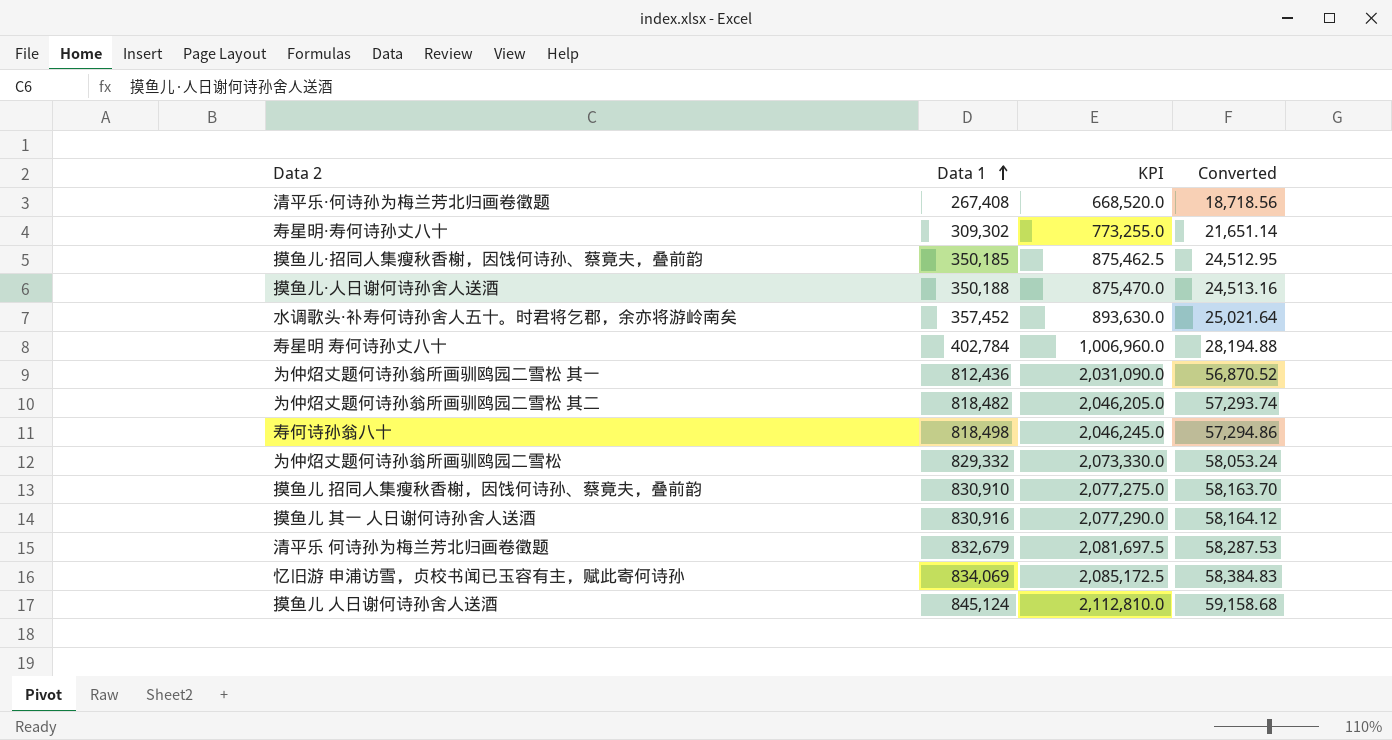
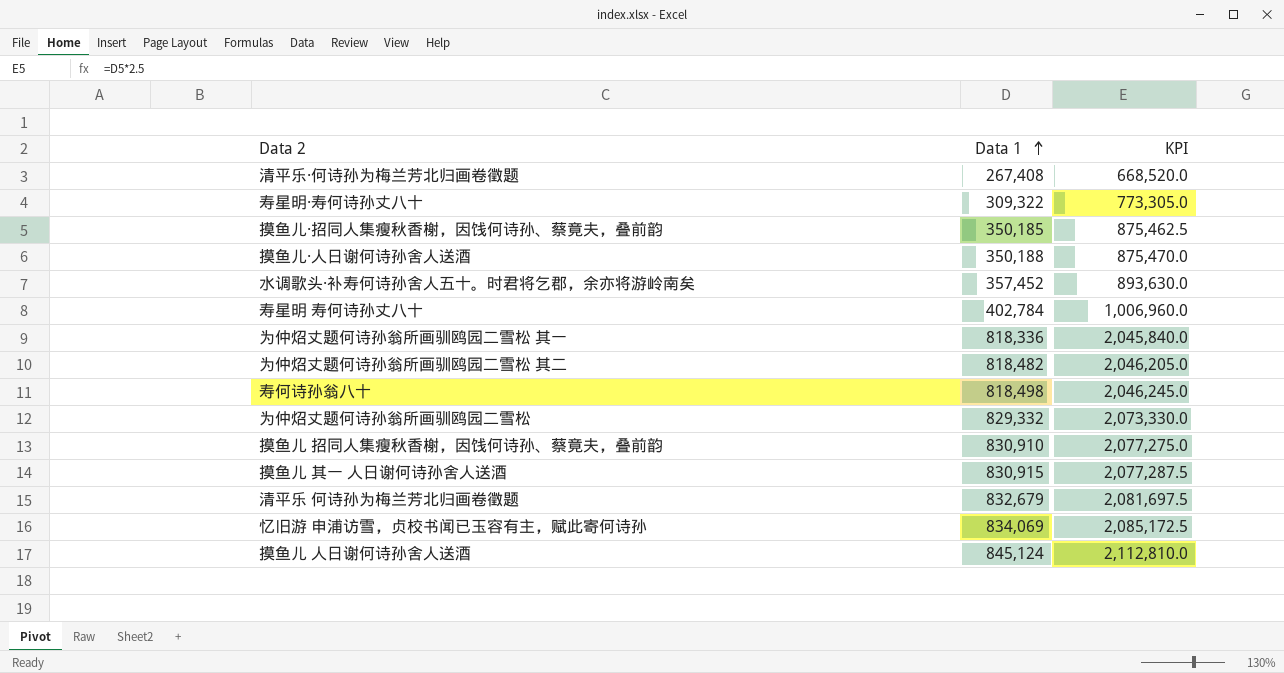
column Converted | formula: [Data 1] * 0.07 -> none
寿星明·寿何诗孙丈八十 | Data 1: 309,302 -> 309,322
寿星明·寿何诗孙丈八十 | KPI: 773,255.0 -> 773,305.0
为仲炤丈题何诗孙翁所画驯鸥园二雪松 其一 | Data 1: 812,436 -> 818,336
为仲炤丈题何诗孙翁所画驯鸥园二雪松 其一 | KPI: 2,031,090.0 -> 2,045,840.0
摸鱼儿 其一 人日谢何诗孙舍人送酒 | Data 1: 830,916 -> 830,915
摸鱼儿 其一 人日谢何诗孙舍人送酒 | KPI: 2,077,290.0 -> 2,077,287.5

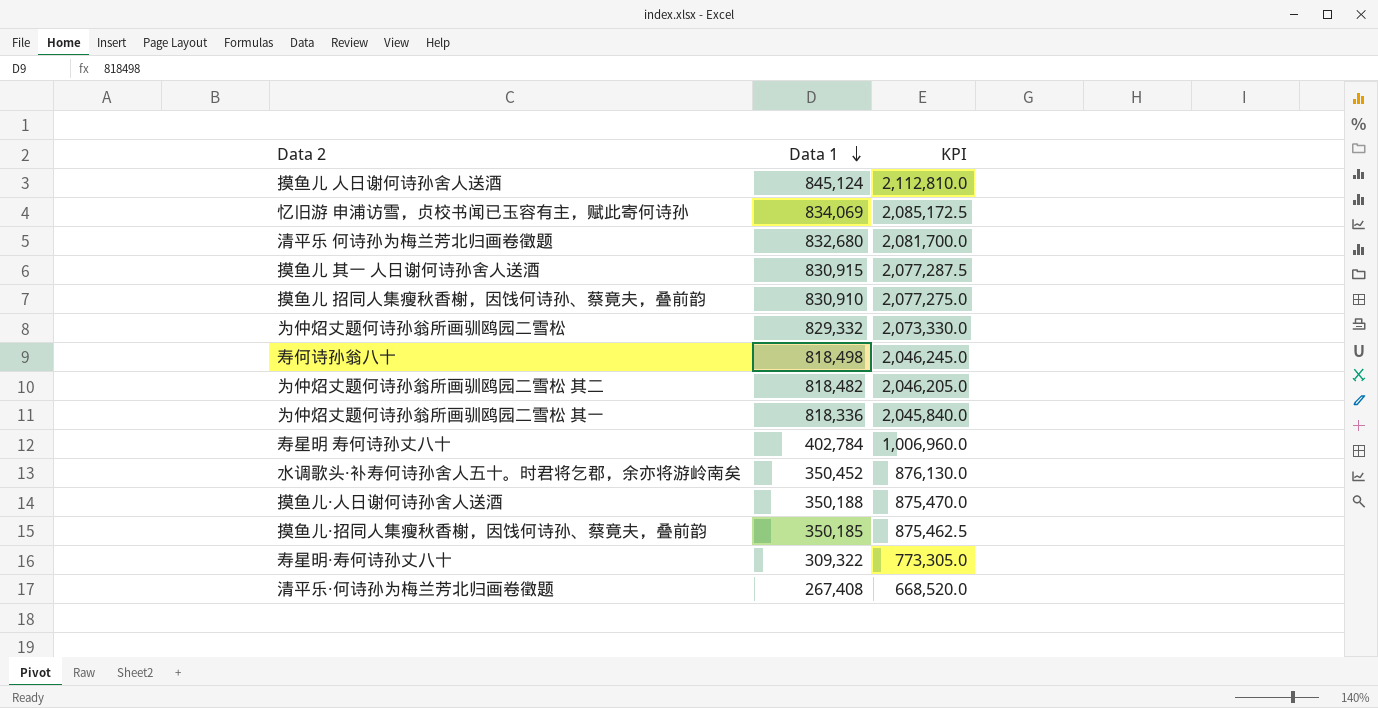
row order: Data 1 ascending -> Data 1 descending
清平乐 何诗孙为梅兰芳北归画卷徵题 | Data 1: 832,679 -> 832,680
清平乐 何诗孙为梅兰芳北归画卷徵题 | KPI: 2,081,697.5 -> 2,081,700.0
水调歌头·补寿何诗孙舍人五十。时君将乞郡，余亦将游岭南矣 | Data 1: 357,452 -> 350,452
水调歌头·补寿何诗孙舍人五十。时君将乞郡，余亦将游岭南矣 | KPI: 893,630.0 -> 876,130.0

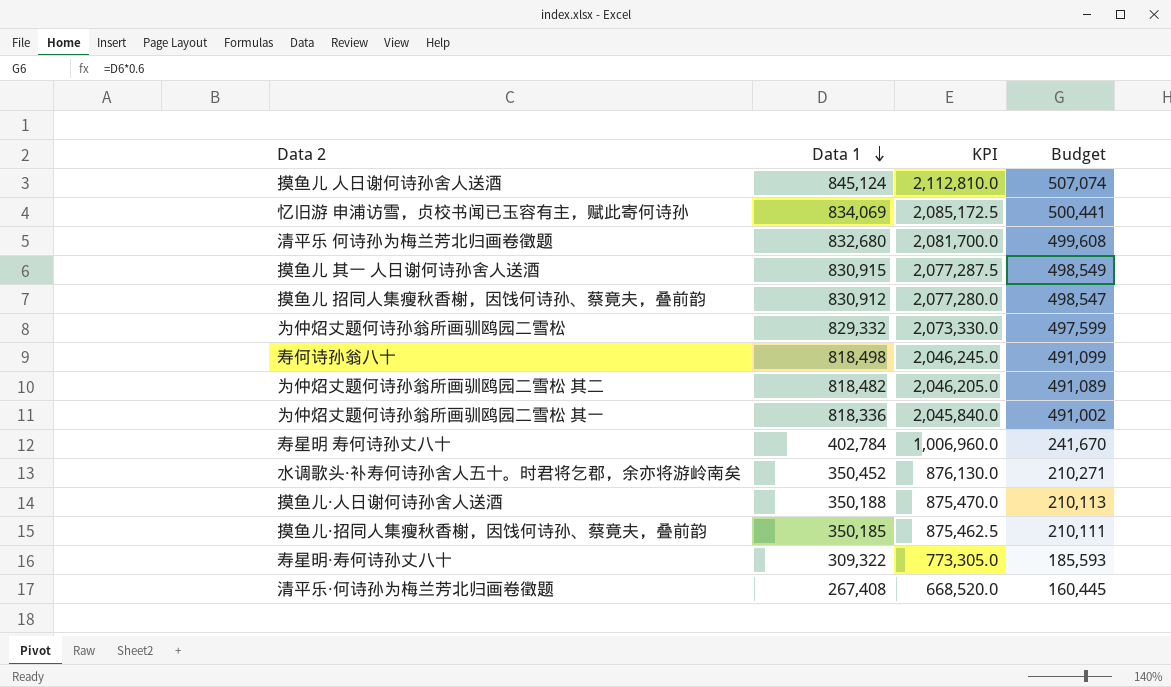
column Budget | formula: none -> [Data 1] * 0.6
摸鱼儿 招同人集瘦秋香榭，因饯何诗孙、蔡竟夫，叠前韵 | Data 1: 830,910 -> 830,912
摸鱼儿 招同人集瘦秋香榭，因饯何诗孙、蔡竟夫，叠前韵 | KPI: 2,077,275.0 -> 2,077,280.0

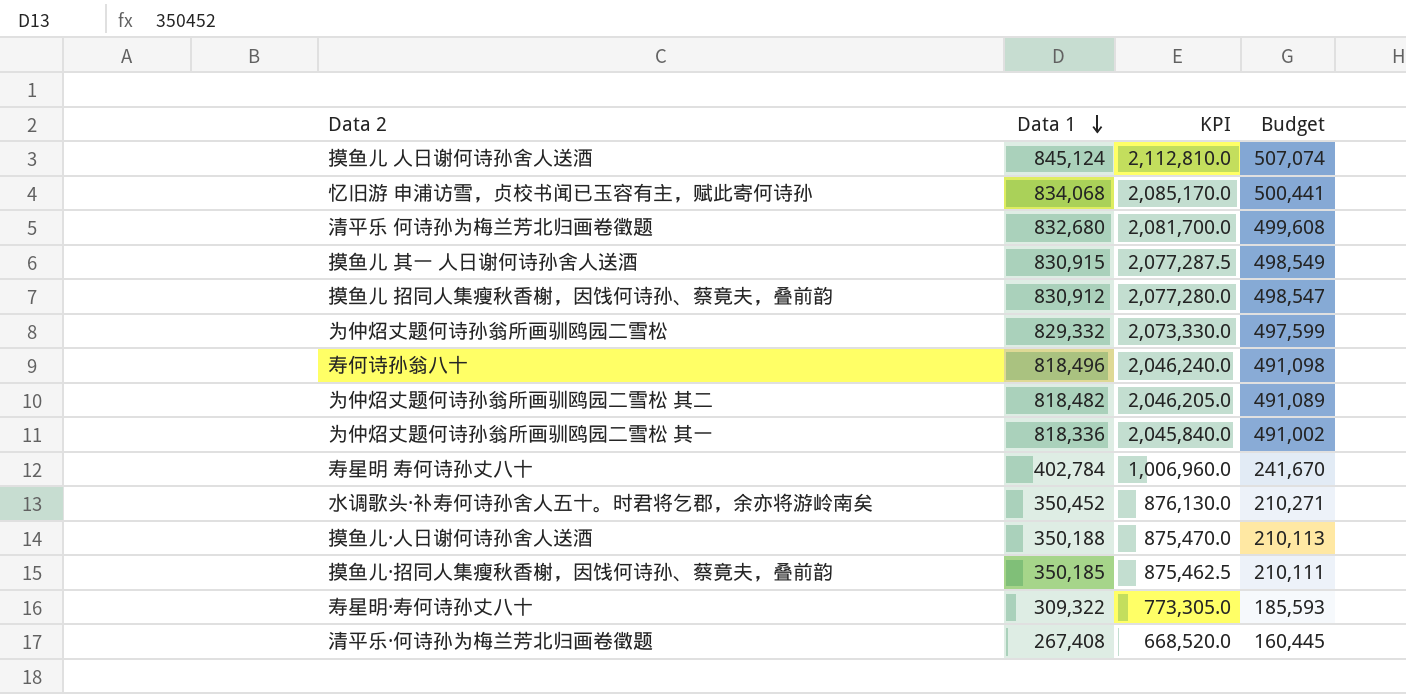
忆旧游 申浦访雪，贞校书闻已玉容有主，赋此寄何诗孙 | Data 1: 834,069 -> 834,068
忆旧游 申浦访雪，贞校书闻已玉容有主，赋此寄何诗孙 | KPI: 2,085,172.5 -> 2,085,170.0
寿何诗孙翁八十 | Data 1: 818,498 -> 818,496
寿何诗孙翁八十 | KPI: 2,046,245.0 -> 2,046,240.0
寿何诗孙翁八十 | Budget: 491,099 -> 491,098

